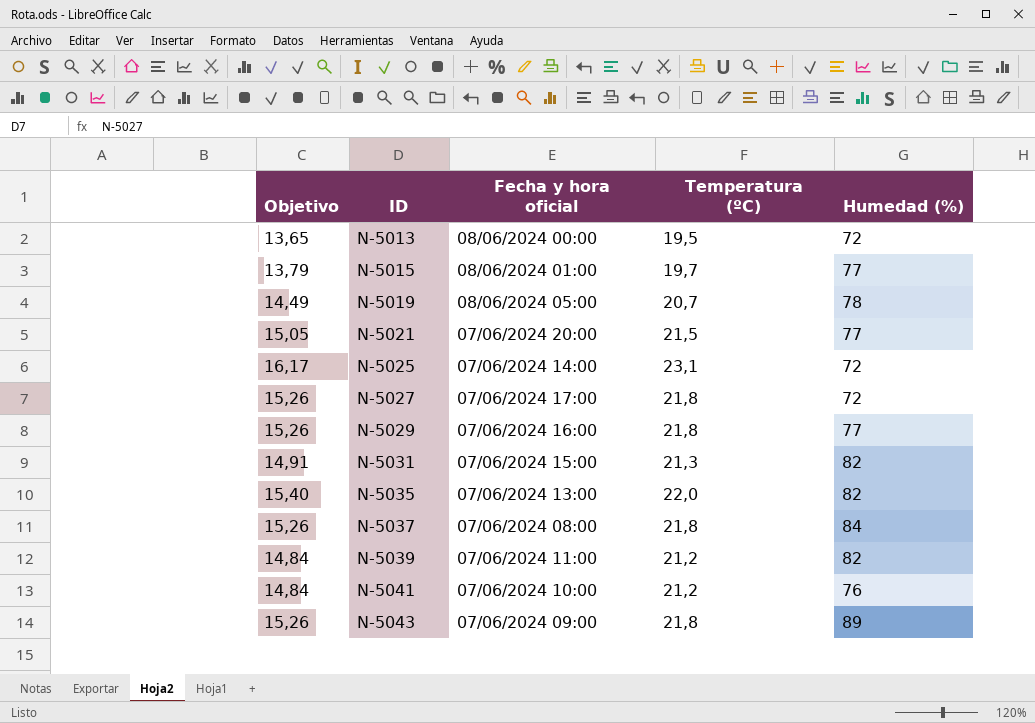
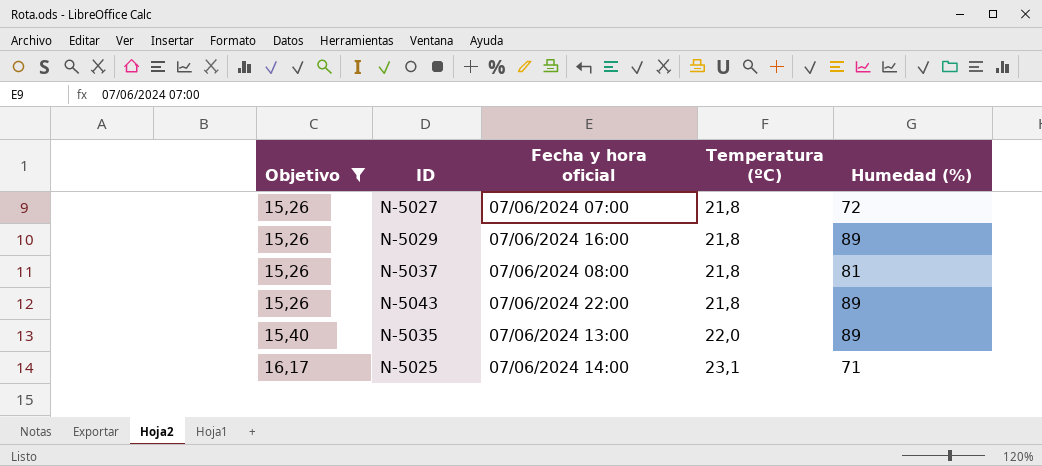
filter: none -> Objetivo >= 15,26
row order: ID ascending -> Objetivo ascending
N-5027 | Fecha y hora oficial: 07/06/2024 17:00 -> 07/06/2024 07:00
N-5029 | Humedad (%): 77 -> 89
N-5037 | Humedad (%): 84 -> 81
N-5043 | Fecha y hora oficial: 07/06/2024 09:00 -> 07/06/2024 22:00
N-5035 | Humedad (%): 82 -> 89
N-5025 | Humedad (%): 72 -> 71

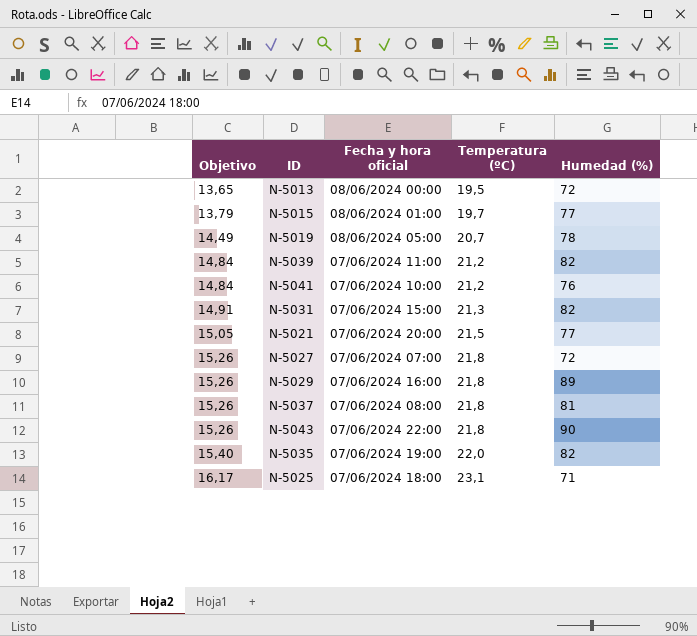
filter: Objetivo >= 15,26 -> none
N-5043 | Humedad (%): 89 -> 90
N-5035 | Fecha y hora oficial: 07/06/2024 13:00 -> 07/06/2024 19:00
N-5035 | Humedad (%): 89 -> 82
N-5025 | Fecha y hora oficial: 07/06/2024 14:00 -> 07/06/2024 18:00

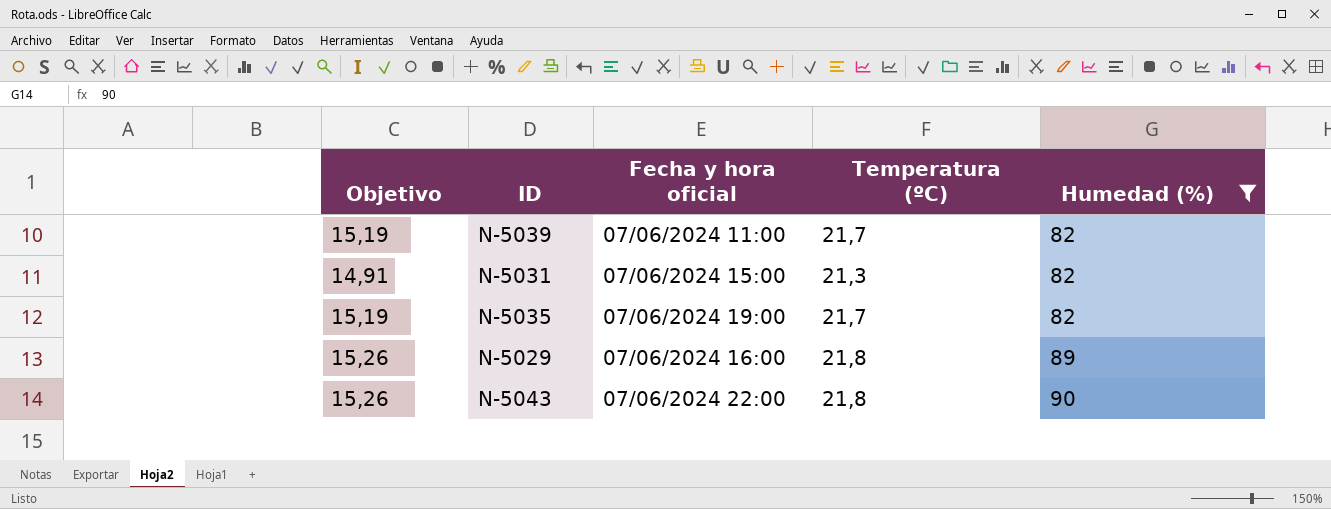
filter: none -> Humedad (%) >= 82
row order: Objetivo ascending -> Humedad (%) ascending
N-5039 | Objetivo: 14,84 -> 15,19
N-5039 | Temperatura (ºC): 21,2 -> 21,7
N-5035 | Objetivo: 15,40 -> 15,19
N-5035 | Temperatura (ºC): 22,0 -> 21,7

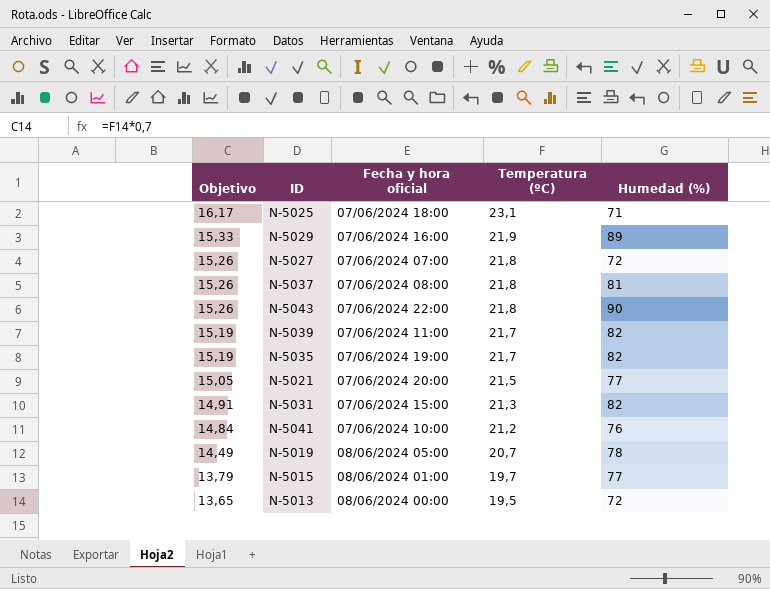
filter: Humedad (%) >= 82 -> none
row order: Humedad (%) ascending -> Objetivo descending
N-5029 | Objetivo: 15,26 -> 15,33
N-5029 | Temperatura (ºC): 21,8 -> 21,9

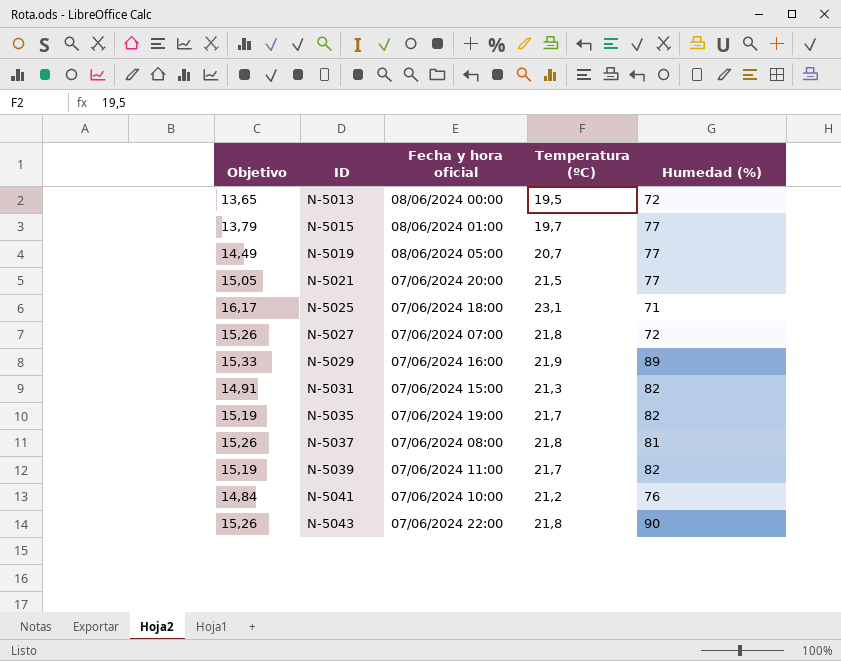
row order: Objetivo descending -> ID ascending
N-5019 | Humedad (%): 78 -> 77

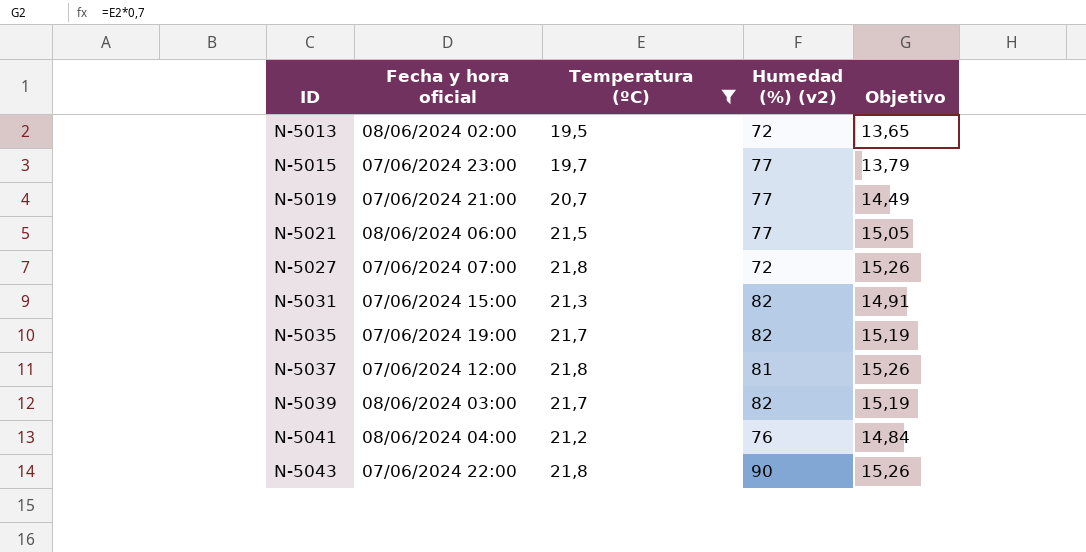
filter: none -> Temperatura (ºC) <= 21,8
column name: Humedad (%) -> Humedad (%) (v2)
column Objetivo | position: 1 -> 5
N-5013 | Fecha y hora oficial: 08/06/2024 00:00 -> 08/06/2024 02:00
N-5015 | Fecha y hora oficial: 08/06/2024 01:00 -> 07/06/2024 23:00
N-5019 | Fecha y hora oficial: 08/06/2024 05:00 -> 07/06/2024 21:00
N-5021 | Fecha y hora oficial: 07/06/2024 20:00 -> 08/06/2024 06:00
N-5037 | Fecha y hora oficial: 07/06/2024 08:00 -> 07/06/2024 12:00
N-5039 | Fecha y hora oficial: 07/06/2024 11:00 -> 08/06/2024 03:00
N-5041 | Fecha y hora oficial: 07/06/2024 10:00 -> 08/06/2024 04:00

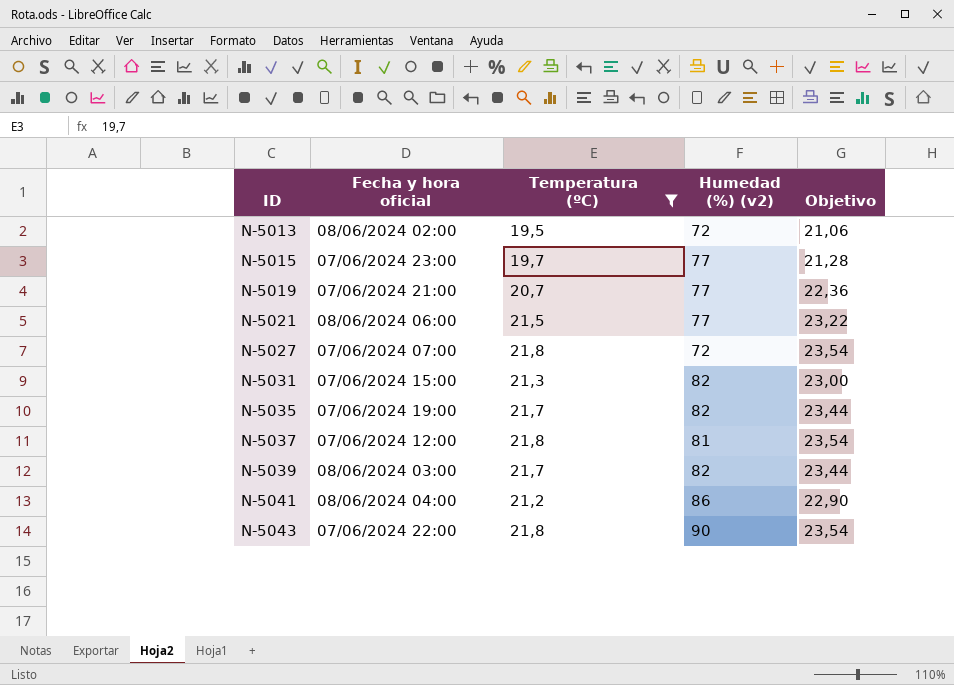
column Objetivo | formula: [Temperatura (ºC)] * 0,7 -> [Temperatura (ºC)] * 1,08
N-5041 | Humedad (%) (v2): 76 -> 86

